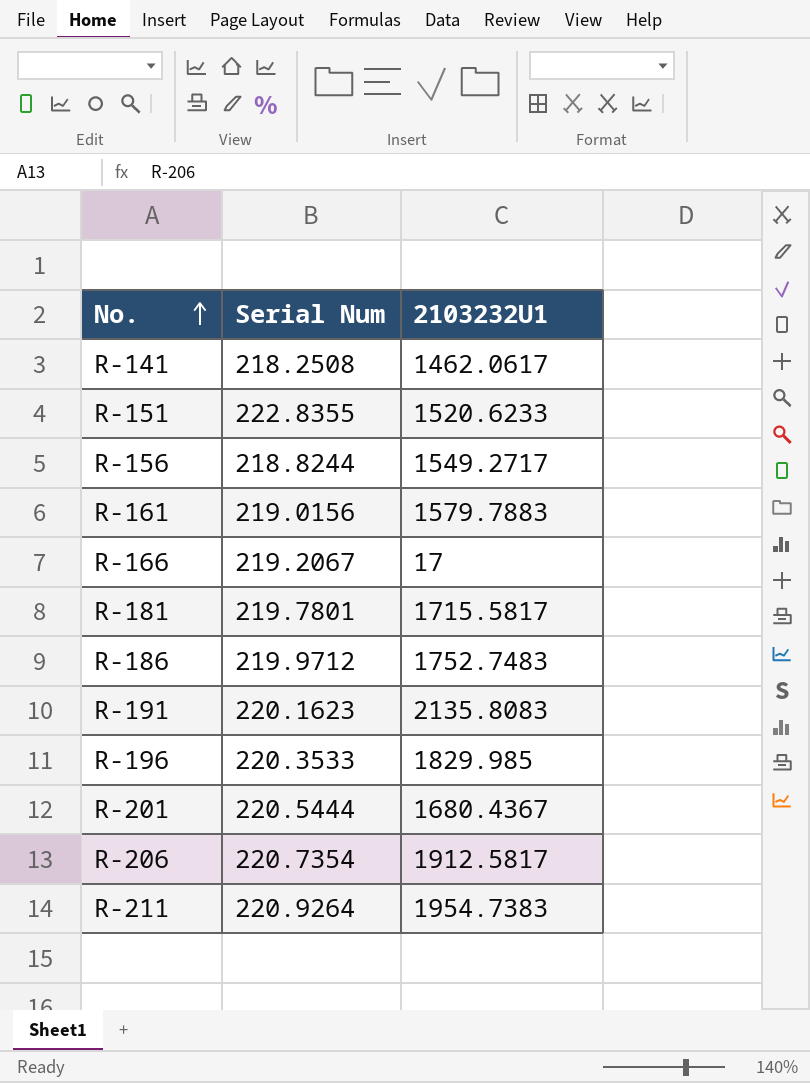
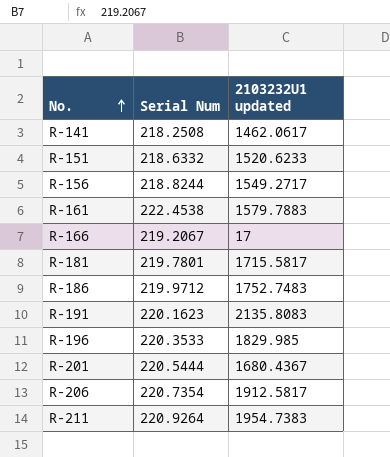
column name: 2103232U1 -> 2103232U1 updated
R-151 | Serial Num: 222.8355 -> 218.6332
R-161 | Serial Num: 219.0156 -> 222.4538

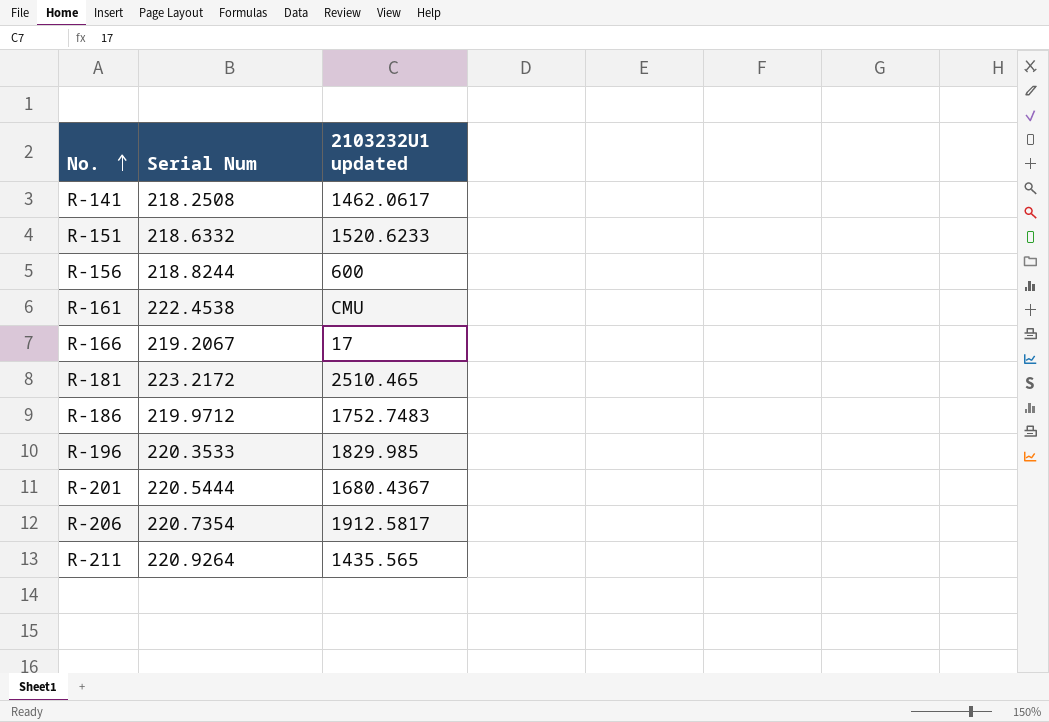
row R-191: 220.1623 | 2135.8083 -> none
R-156 | 2103232U1 updated: 1549.2717 -> 600
R-161 | 2103232U1 updated: 1579.7883 -> CMU
R-181 | Serial Num: 219.7801 -> 223.2172
R-181 | 2103232U1 updated: 1715.5817 -> 2510.465
R-211 | 2103232U1 updated: 1954.7383 -> 1435.565

